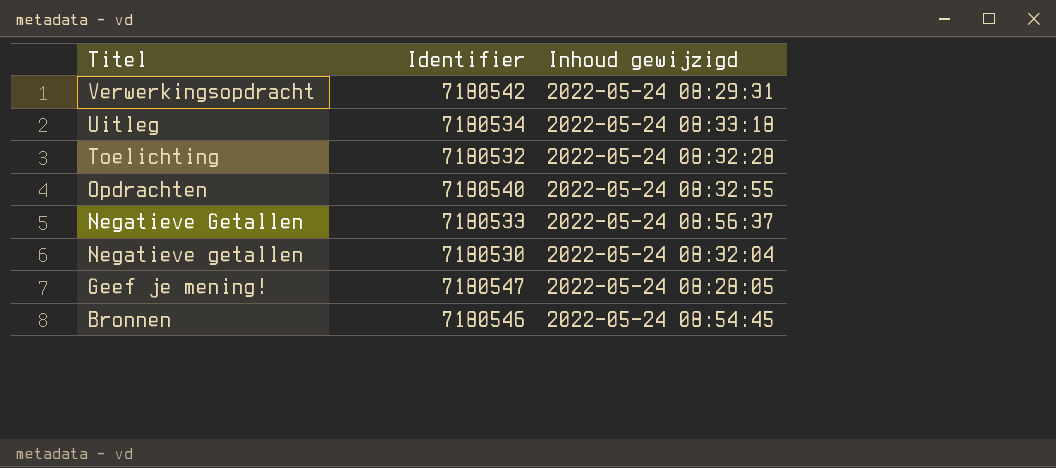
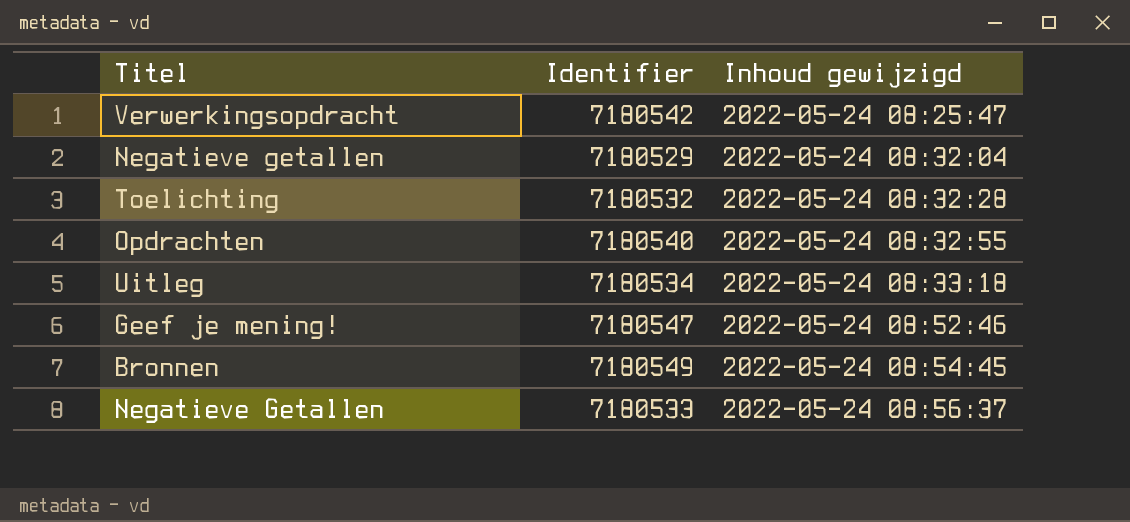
row order: Titel descending -> Inhoud gewijzigd ascending
Verwerkingsopdracht | Inhoud gewijzigd: 2022-05-24 08:29:31 -> 2022-05-24 08:25:47
Negatieve getallen | Identifier: 7180530 -> 7180529
Geef je mening! | Inhoud gewijzigd: 2022-05-24 08:28:05 -> 2022-05-24 08:52:46
Bronnen | Identifier: 7180546 -> 7180549

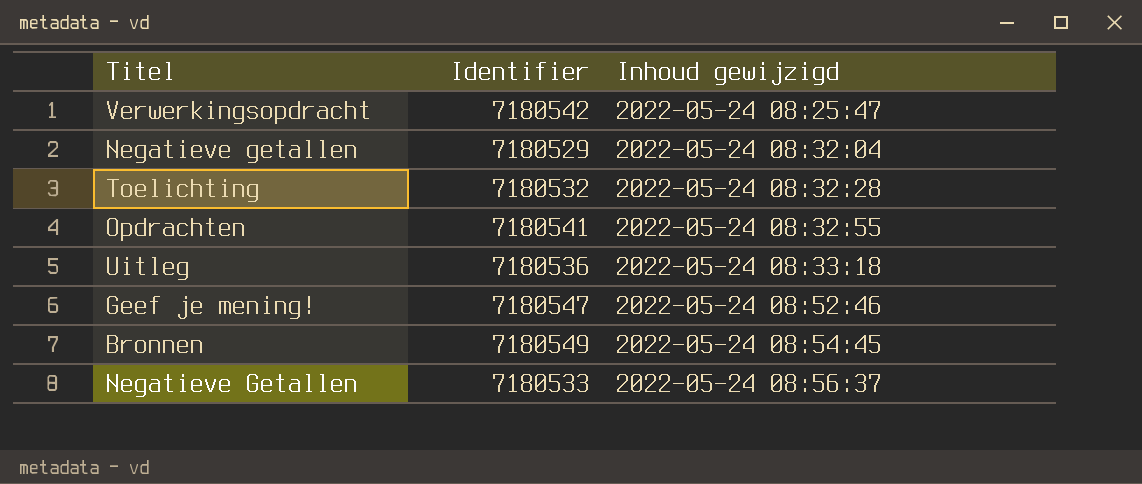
Opdrachten | Identifier: 7180540 -> 7180541
Uitleg | Identifier: 7180534 -> 7180536

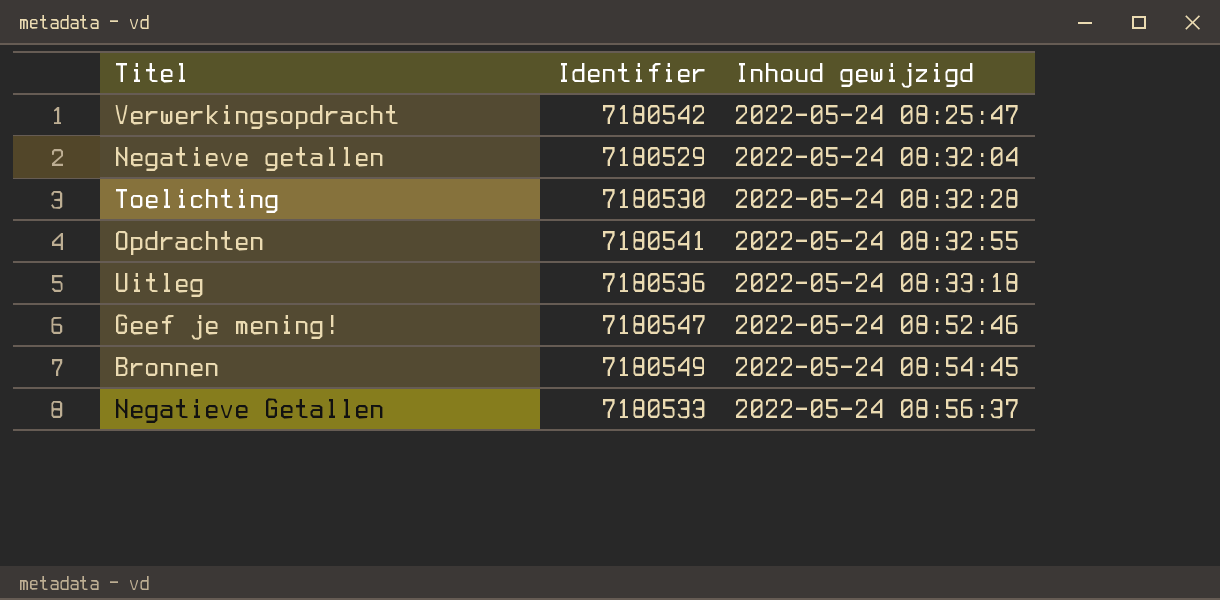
Toelichting | Identifier: 7180532 -> 7180530

